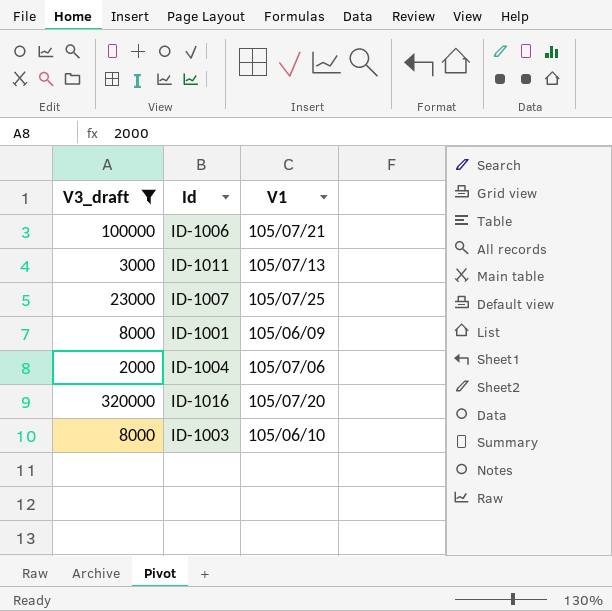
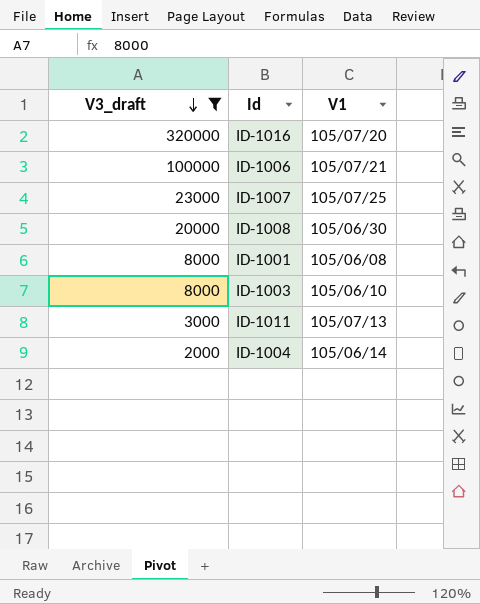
row order: none -> V3_draft descending
row ID-1008: none -> 20000 | 105/06/30
ID-1001 | V1: 105/06/09 -> 105/06/08
ID-1004 | V1: 105/07/06 -> 105/06/14

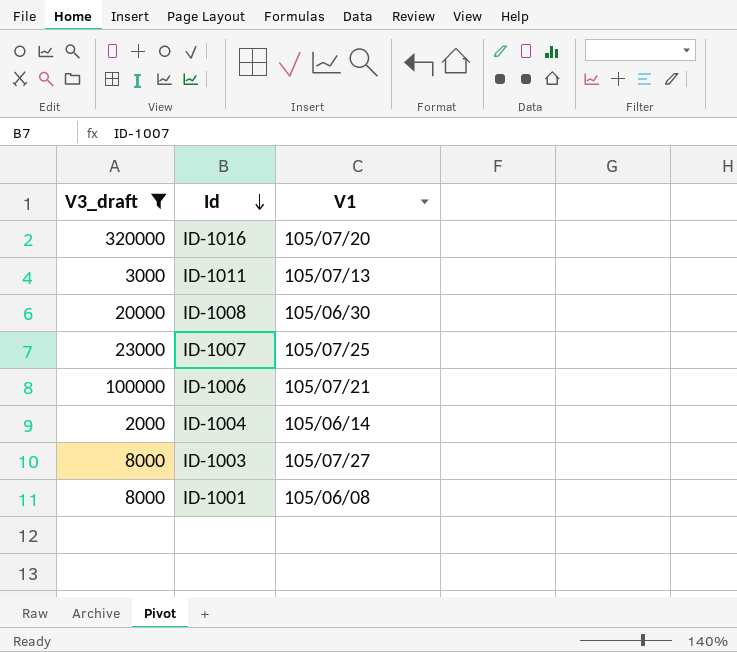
row order: V3_draft descending -> Id descending
ID-1003 | V1: 105/06/10 -> 105/07/27

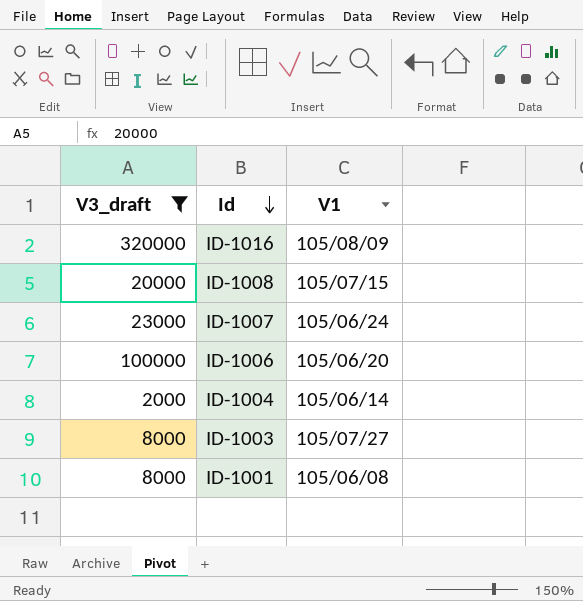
row ID-1011: 3000 | 105/07/13 -> none
ID-1016 | V1: 105/07/20 -> 105/08/09
ID-1008 | V1: 105/06/30 -> 105/07/15
ID-1007 | V1: 105/07/25 -> 105/06/24
ID-1006 | V1: 105/07/21 -> 105/06/20

